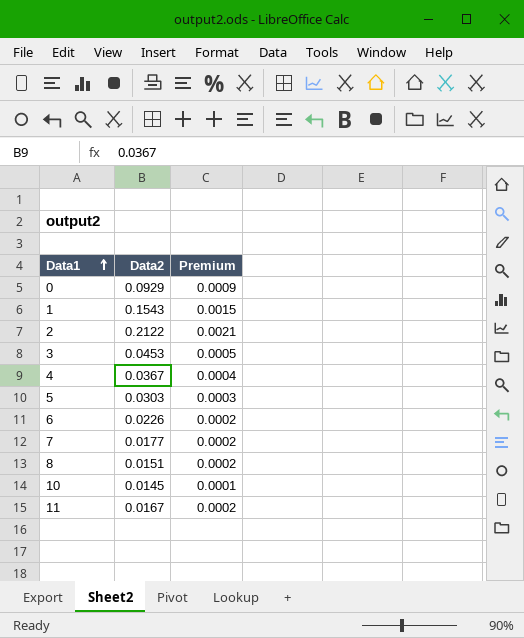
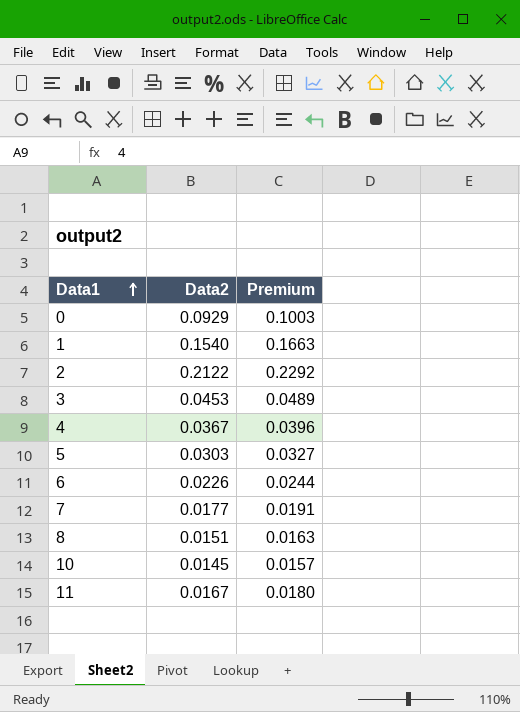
column Premium | formula: [Data2] * 0.01 -> [Data2] * 1.08
1 | Data2: 0.1543 -> 0.1540

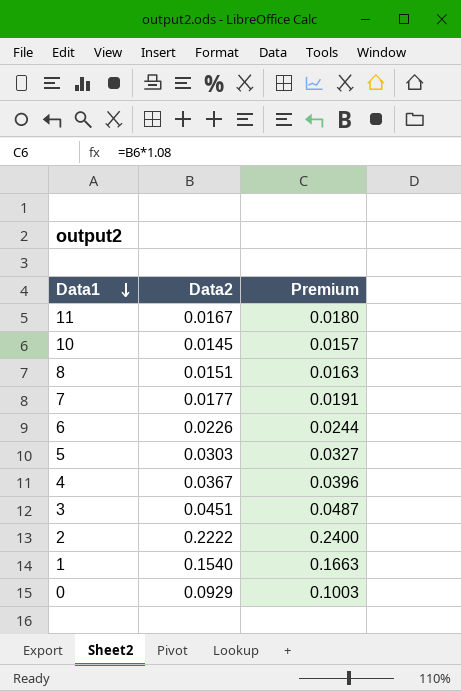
row order: Data1 ascending -> Data1 descending
3 | Data2: 0.0453 -> 0.0451
3 | Premium: 0.0489 -> 0.0487
2 | Data2: 0.2122 -> 0.2222
2 | Premium: 0.2292 -> 0.2400

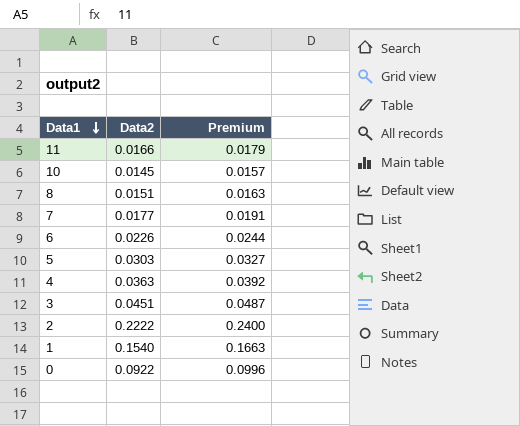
11 | Data2: 0.0167 -> 0.0166
11 | Premium: 0.0180 -> 0.0179
4 | Data2: 0.0367 -> 0.0363
4 | Premium: 0.0396 -> 0.0392
0 | Data2: 0.0929 -> 0.0922
0 | Premium: 0.1003 -> 0.0996

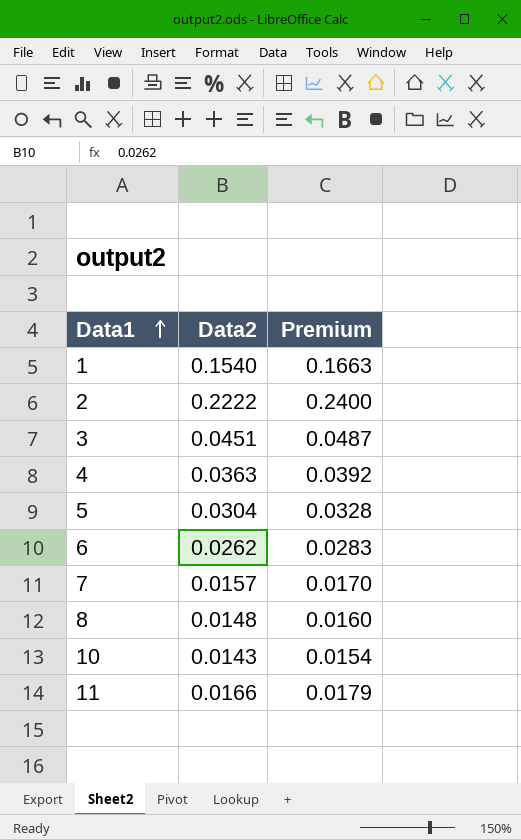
row order: Data1 descending -> Data1 ascending
row 0: 0.0922 | 0.0996 -> none
5 | Data2: 0.0303 -> 0.0304
5 | Premium: 0.0327 -> 0.0328
6 | Data2: 0.0226 -> 0.0262
6 | Premium: 0.0244 -> 0.0283
7 | Data2: 0.0177 -> 0.0157
7 | Premium: 0.0191 -> 0.0170
8 | Data2: 0.0151 -> 0.0148
8 | Premium: 0.0163 -> 0.0160
10 | Data2: 0.0145 -> 0.0143
10 | Premium: 0.0157 -> 0.0154

